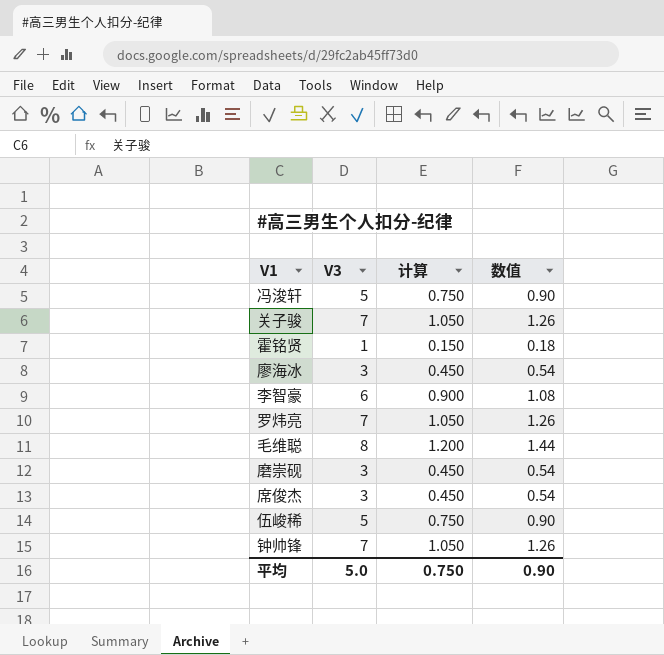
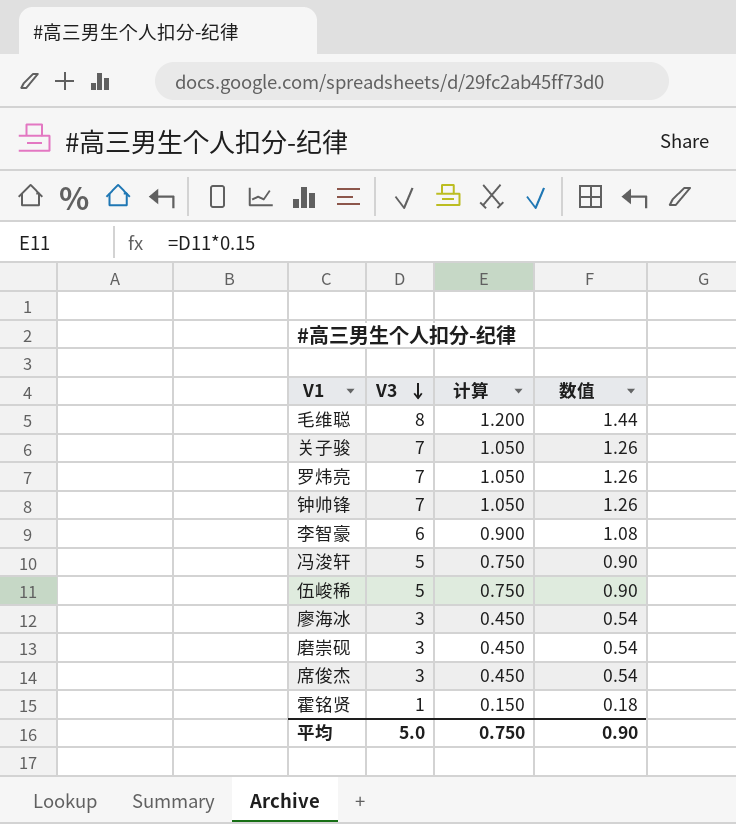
row order: none -> V3 descending

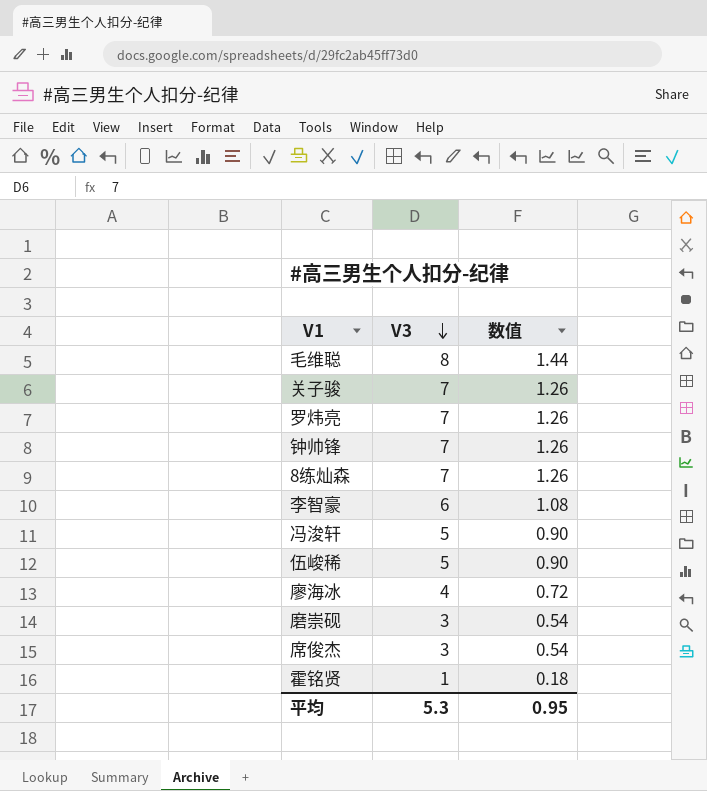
column 计算 | formula: [V3] * 0.15 -> none
row 8练灿森: none -> 7 | 1.26
廖海冰 | V3: 3 -> 4
廖海冰 | 数值: 0.54 -> 0.72
平均 | V3: 5.0 -> 5.3
平均 | 数值: 0.90 -> 0.95

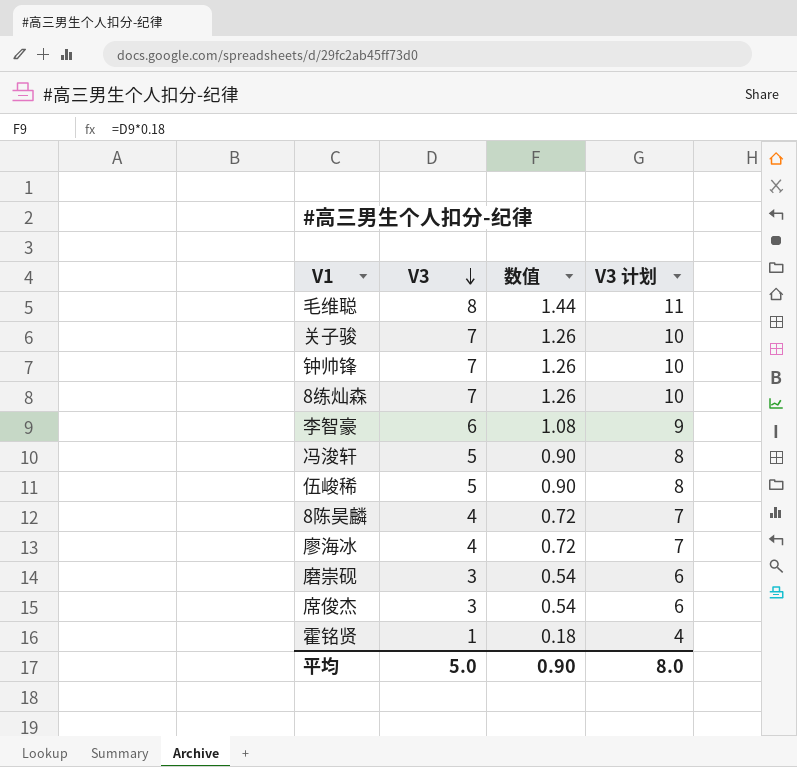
column V3 计划 | formula: none -> [V3] + 3
row 罗炜亮: 7 | 1.26 -> none
row 8陈昊麟: none -> 4 | 0.72 | 7
平均 | V3: 5.3 -> 5.0
平均 | 数值: 0.95 -> 0.90

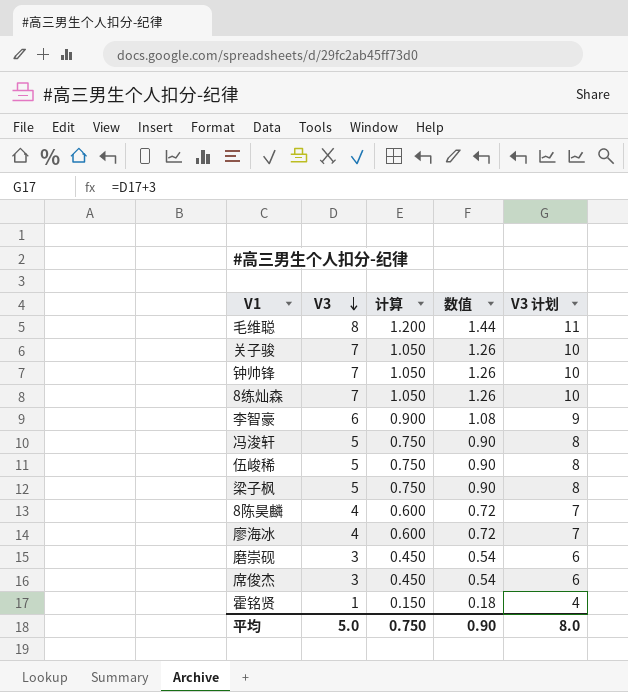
column 计算 | formula: none -> [V3] * 0.15
row 梁子枫: none -> 5 | 0.750 | 0.90 | 8

